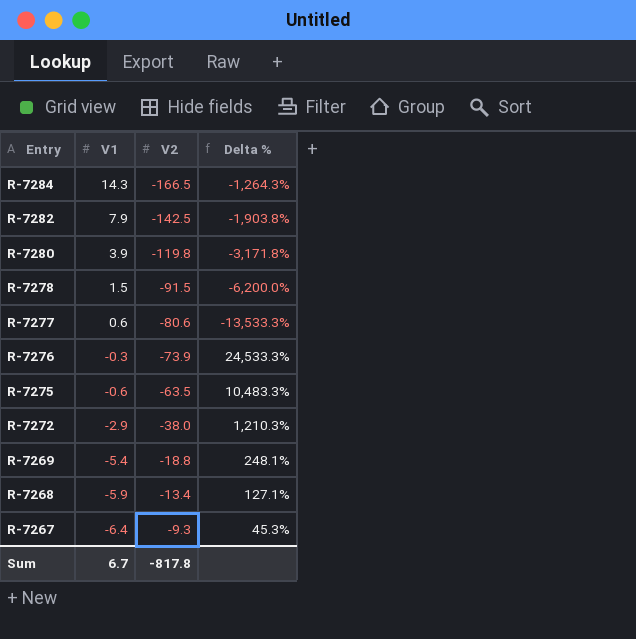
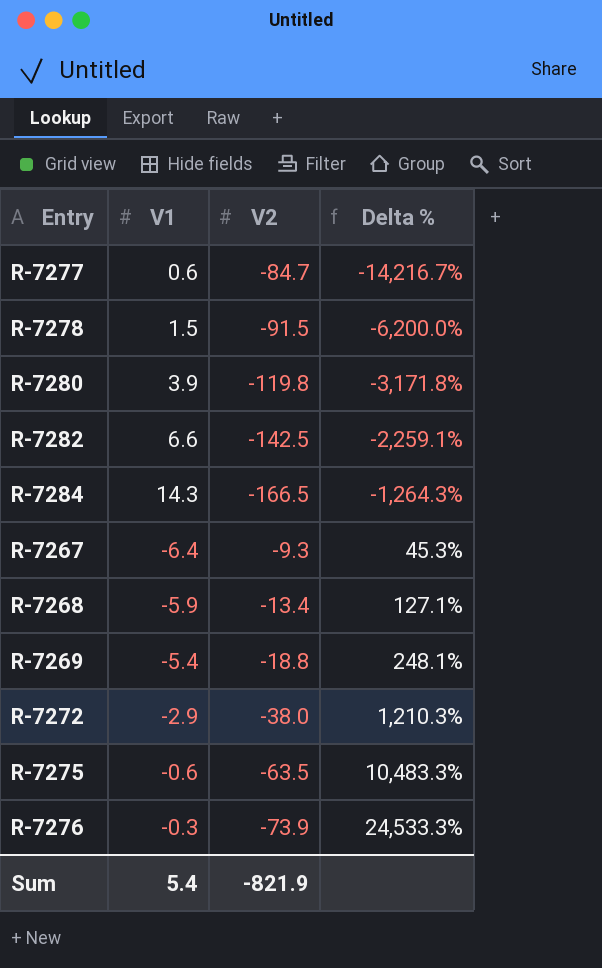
row order: Entry descending -> Delta % ascending
R-7277 | V2: -80.6 -> -84.7
R-7277 | Delta %: -13,533.3% -> -14,216.7%
R-7282 | V1: 7.9 -> 6.6
R-7282 | Delta %: -1,903.8% -> -2,259.1%
Sum | V1: 6.7 -> 5.4
Sum | V2: -817.8 -> -821.9

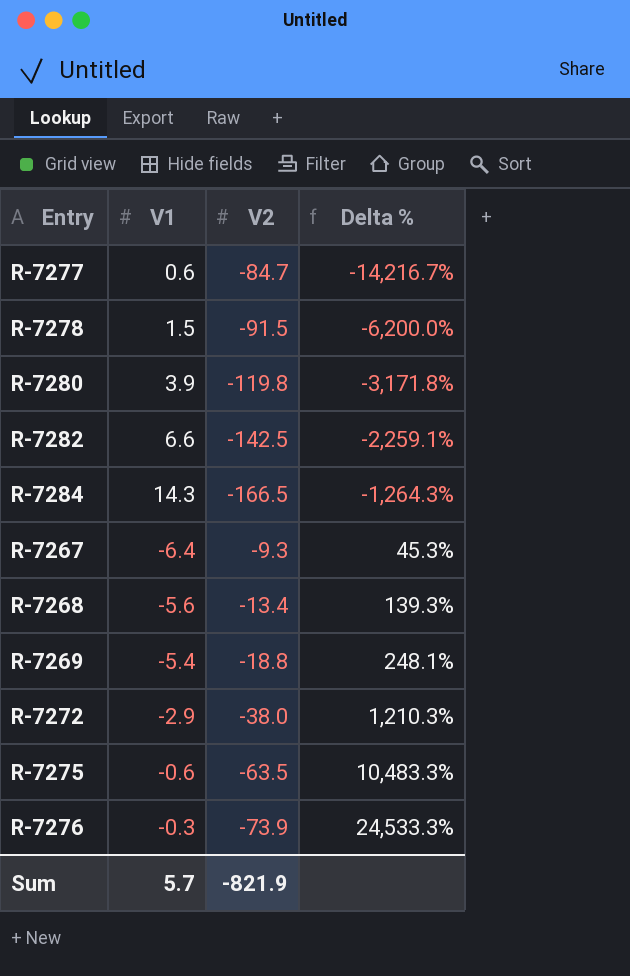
R-7268 | V1: -5.9 -> -5.6
R-7268 | Delta %: 127.1% -> 139.3%
Sum | V1: 5.4 -> 5.7

